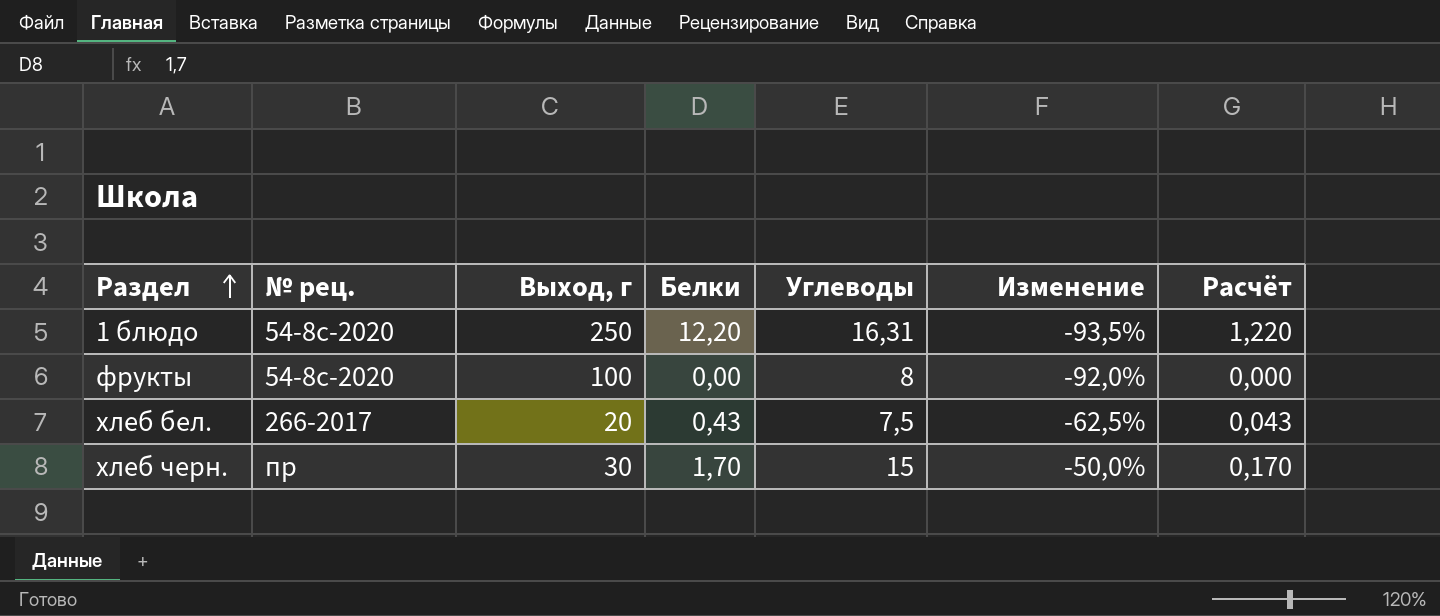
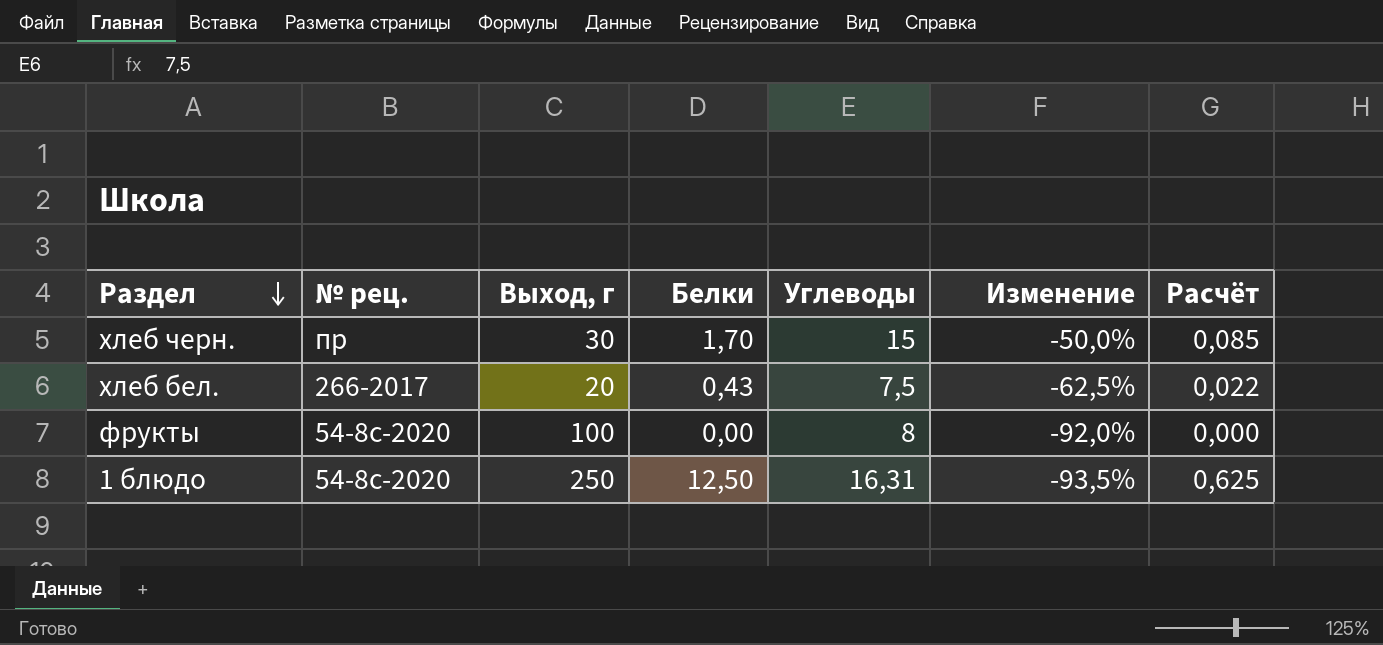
row order: Раздел ascending -> Раздел descending
column Расчёт | formula: [Белки] * 0,1 -> [Белки] * 0,05
1 блюдо | Белки: 12,20 -> 12,50

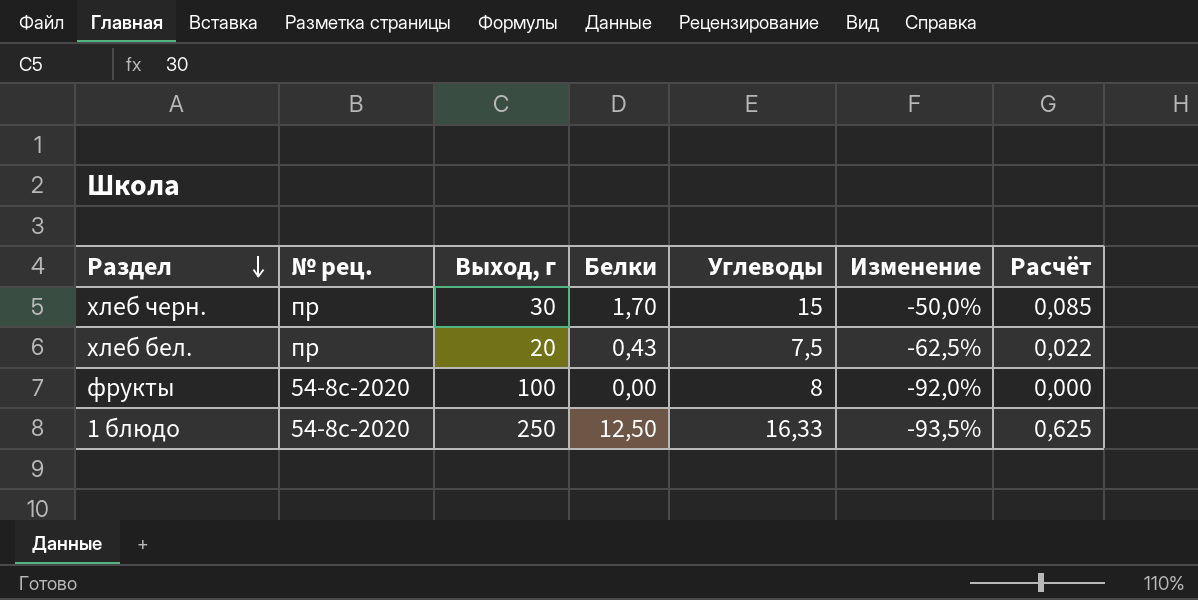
хлеб бел. | № рец.: 266-2017 -> пр
1 блюдо | Углеводы: 16,31 -> 16,33

